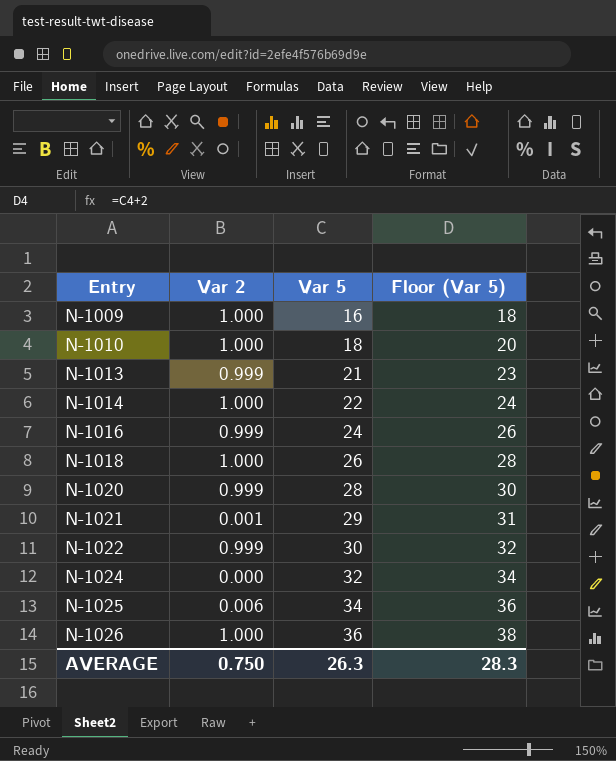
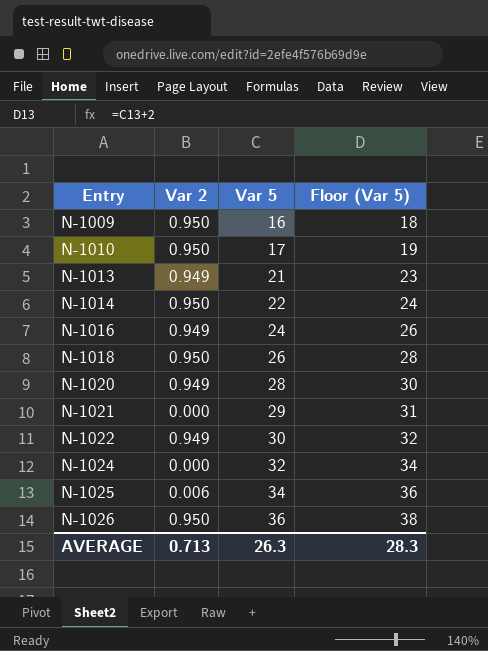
N-1009 | Var 2: 1.000 -> 0.950
N-1010 | Var 2: 1.000 -> 0.950
N-1010 | Var 5: 18 -> 17
N-1010 | Floor (Var 5): 20 -> 19
N-1013 | Var 2: 0.999 -> 0.949
N-1014 | Var 2: 1.000 -> 0.950
N-1016 | Var 2: 0.999 -> 0.949
N-1018 | Var 2: 1.000 -> 0.950
N-1020 | Var 2: 0.999 -> 0.949
N-1021 | Var 2: 0.001 -> 0.000
N-1022 | Var 2: 0.999 -> 0.949
N-1026 | Var 2: 1.000 -> 0.950
AVERAGE | Var 2: 0.750 -> 0.713

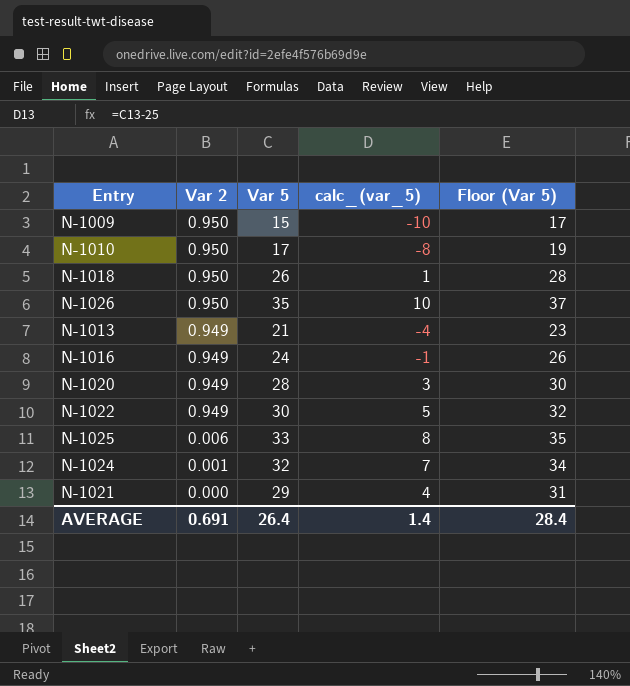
row order: Entry ascending -> Var 2 descending
column calc_(var_5) | formula: none -> [Var 5] - 25
row N-1014: 0.950 | 22 | 24 -> none
N-1009 | Var 5: 16 -> 15
N-1009 | Floor (Var 5): 18 -> 17
N-1026 | Var 5: 36 -> 35
N-1026 | Floor (Var 5): 38 -> 37
N-1025 | Var 5: 34 -> 33
N-1025 | Floor (Var 5): 36 -> 35
N-1024 | Var 2: 0.000 -> 0.001
AVERAGE | Var 2: 0.713 -> 0.691
AVERAGE | Var 5: 26.3 -> 26.4
AVERAGE | Floor (Var 5): 28.3 -> 28.4

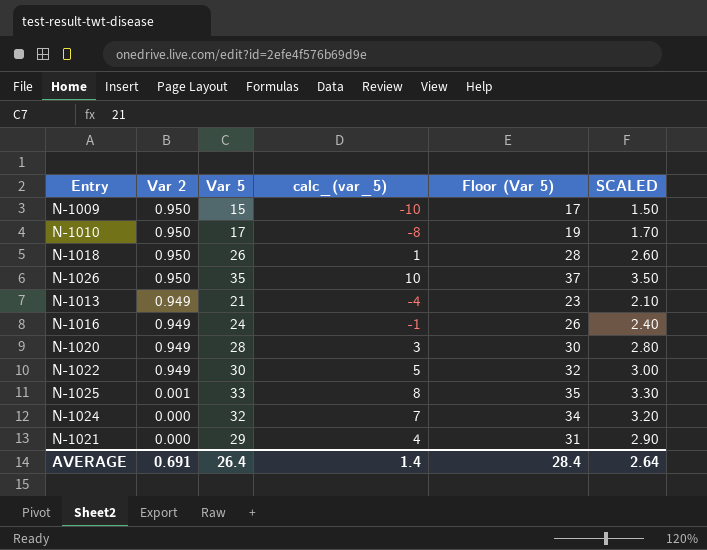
column SCALED | formula: none -> [Var 5] * 0.1
N-1025 | Var 2: 0.006 -> 0.001
N-1024 | Var 2: 0.001 -> 0.000

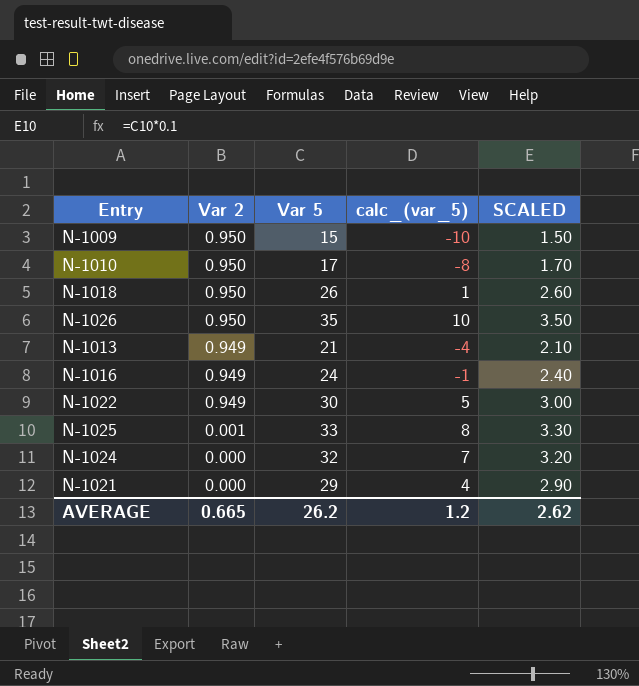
column Floor (Var 5) | formula: [Var 5] + 2 -> none
row N-1020: 0.949 | 28 | 3 | 30 | 2.80 -> none
AVERAGE | Var 2: 0.691 -> 0.665
AVERAGE | Var 5: 26.4 -> 26.2
AVERAGE | calc_(var_5): 1.4 -> 1.2
AVERAGE | SCALED: 2.64 -> 2.62

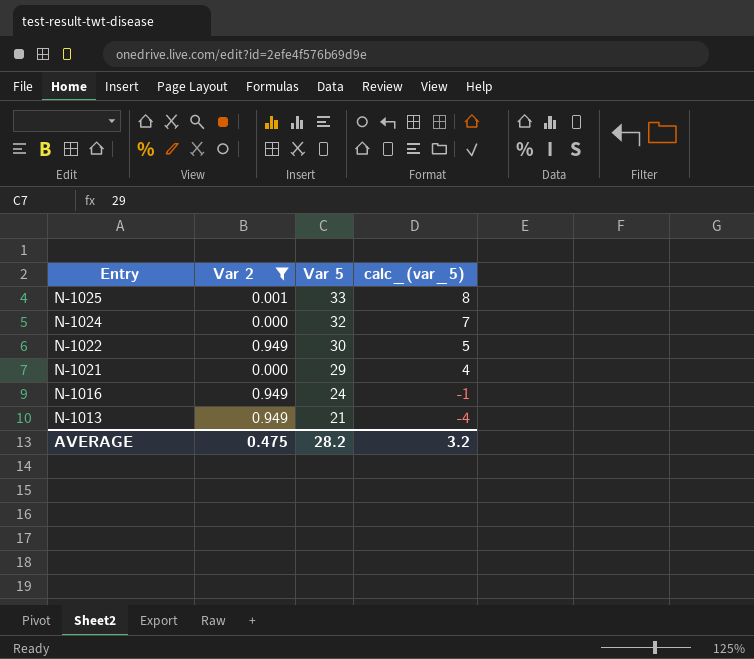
filter: none -> Var 2 != 0.950
row order: Var 2 descending -> Entry descending
column SCALED | formula: [Var 5] * 0.1 -> none
AVERAGE | Var 2: 0.665 -> 0.475
AVERAGE | Var 5: 26.2 -> 28.2
AVERAGE | calc_(var_5): 1.2 -> 3.2

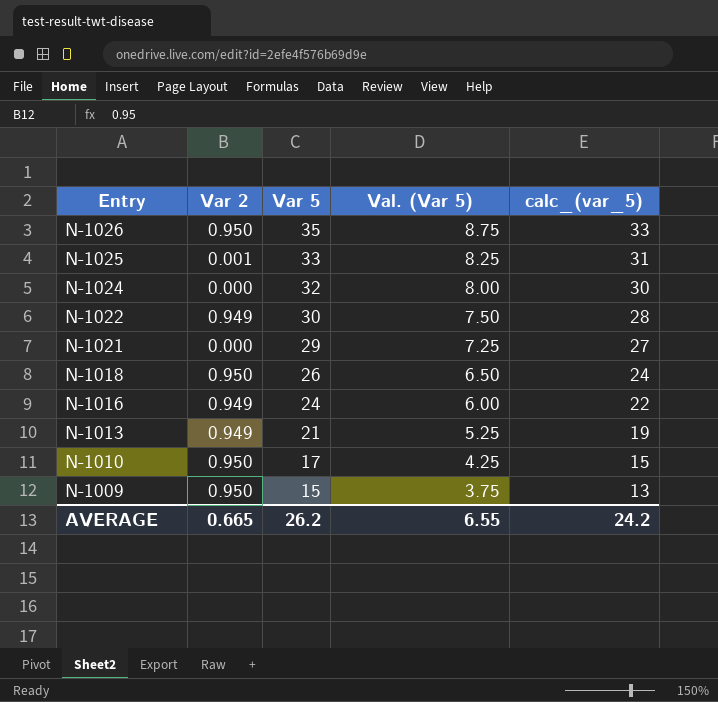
filter: Var 2 != 0.950 -> none
column Val. (Var 5) | formula: none -> [Var 5] * 0.25
column calc_(var_5) | formula: [Var 5] - 25 -> [Var 5] - 2
AVERAGE | Var 2: 0.475 -> 0.665
AVERAGE | Var 5: 28.2 -> 26.2
AVERAGE | calc_(var_5): 3.2 -> 24.2

